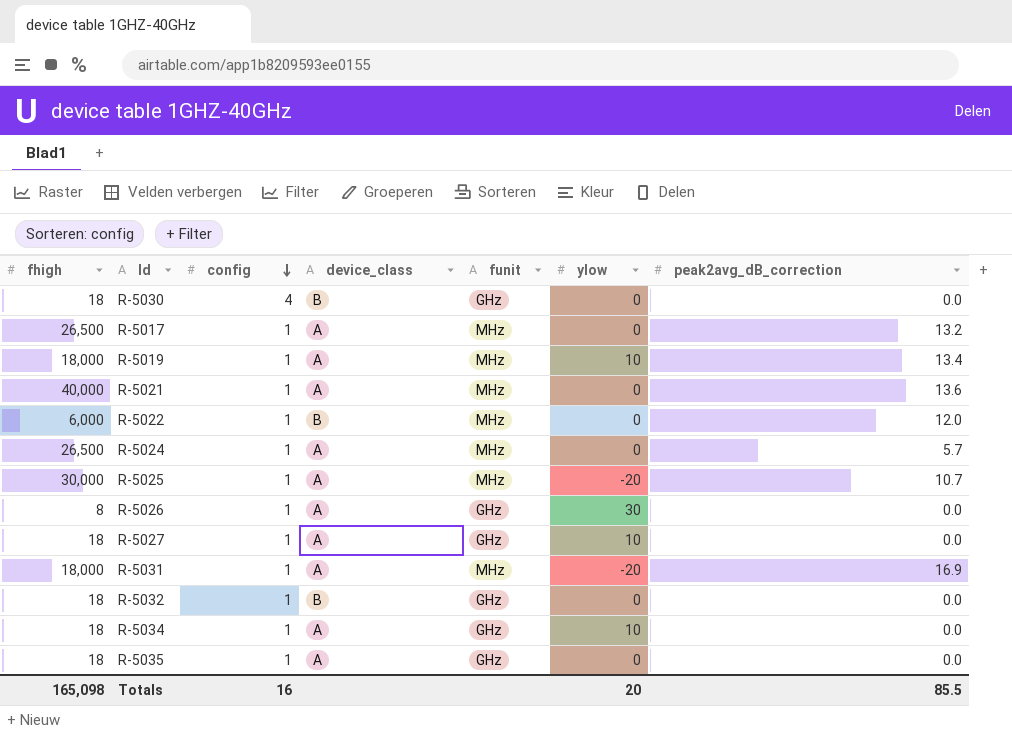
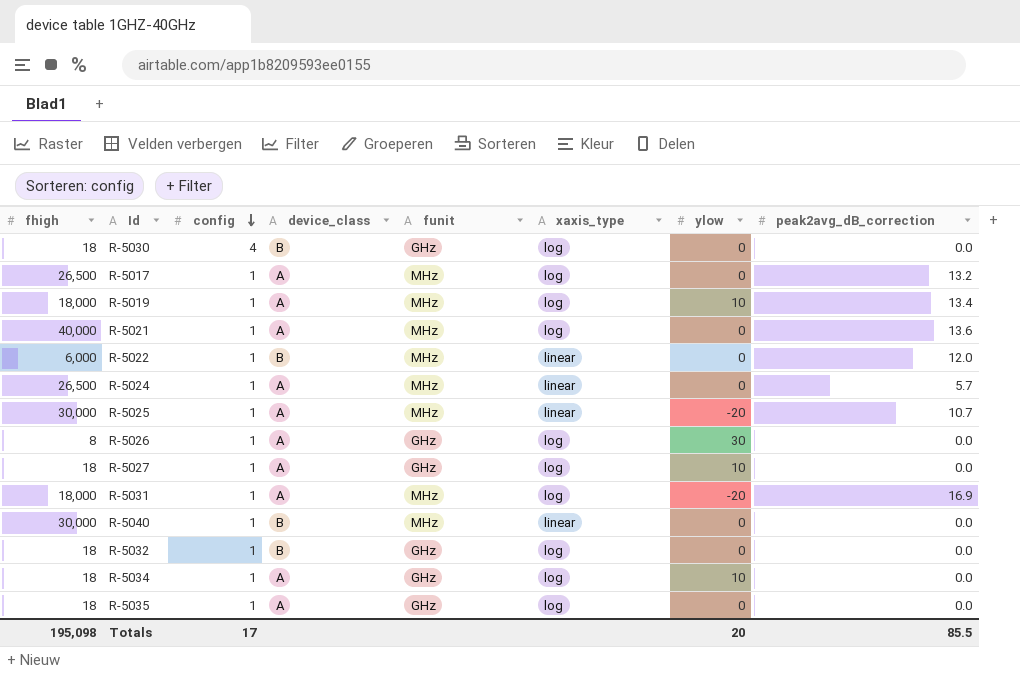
column xaxis_type | position: none -> 6
row R-5040: none -> 30,000 | 1 | B | MHz | linear | 0 | 0.0
Totals | fhigh: 165,098 -> 195,098
Totals | config: 16 -> 17

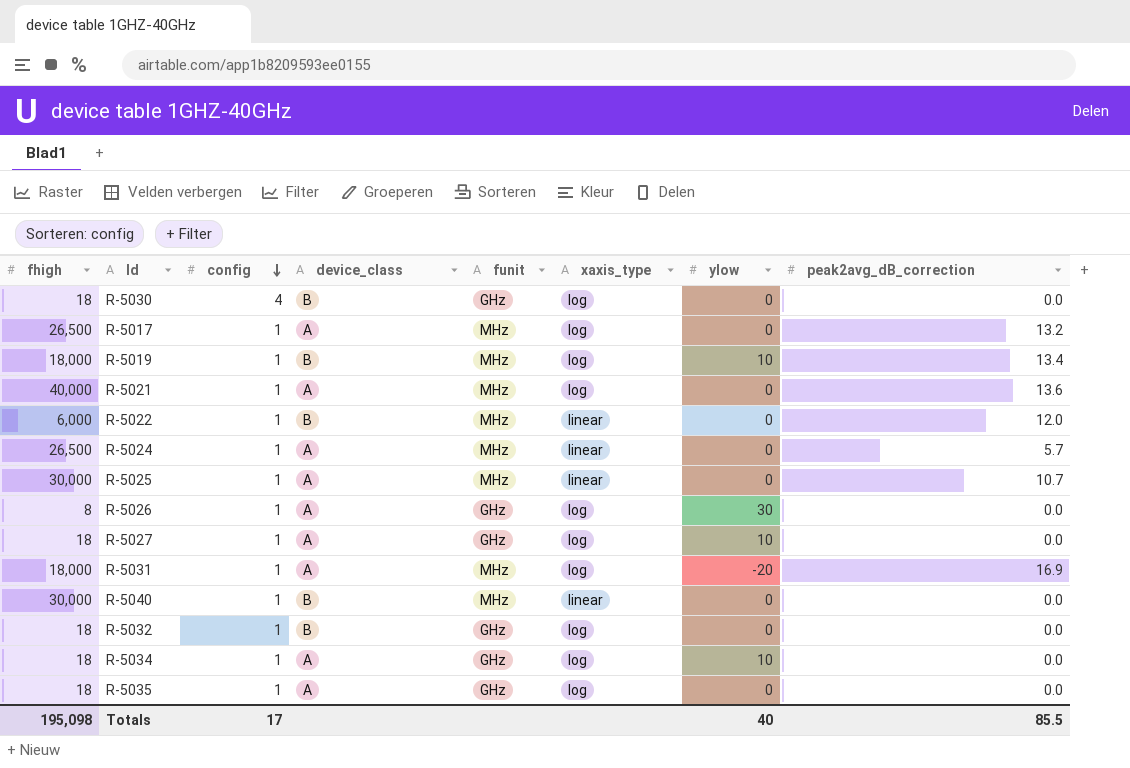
R-5019 | device_class: A -> B
R-5025 | ylow: -20 -> 0
Totals | ylow: 20 -> 40

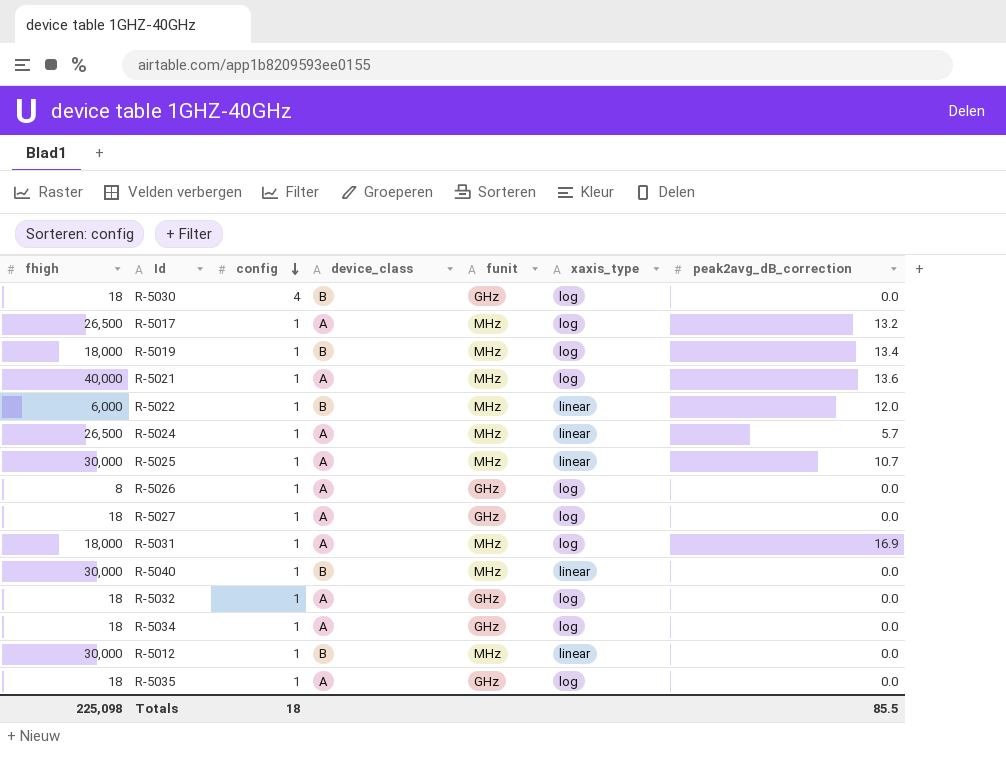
column ylow | position: 7 -> none
R-5032 | device_class: B -> A
row R-5012: none -> 30,000 | 1 | B | MHz | linear | 0.0
Totals | fhigh: 195,098 -> 225,098
Totals | config: 17 -> 18

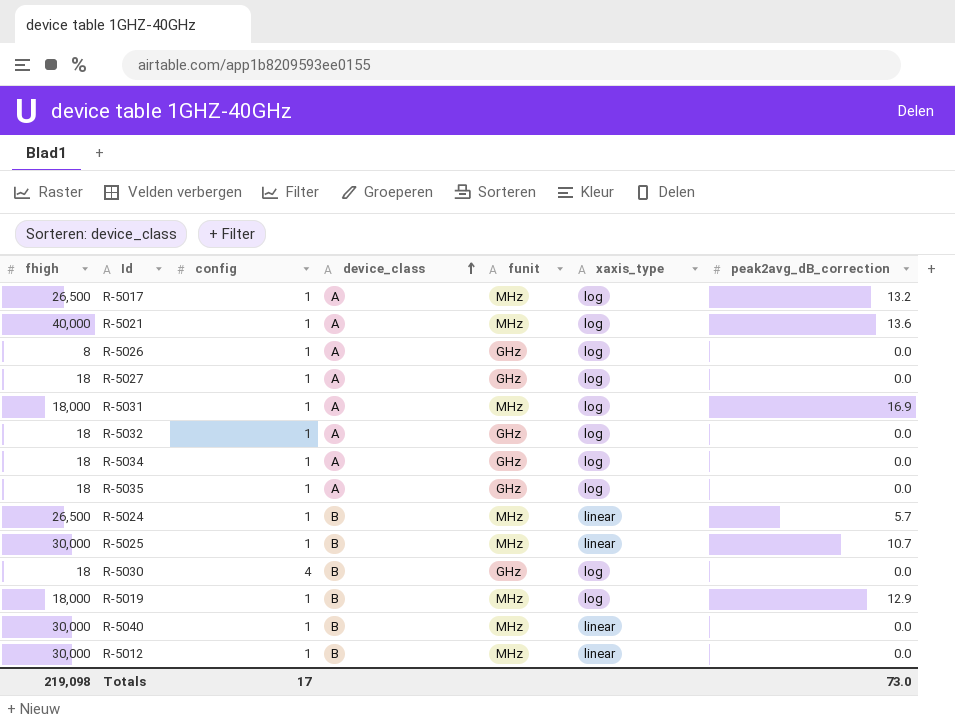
row order: config descending -> device_class ascending
row R-5022: 6,000 | 1 | B | MHz | linear | 12.0 -> none
R-5024 | device_class: A -> B
R-5025 | device_class: A -> B
R-5019 | peak2avg_dB_correction: 13.4 -> 12.9
Totals | fhigh: 225,098 -> 219,098
Totals | config: 18 -> 17
Totals | peak2avg_dB_correction: 85.5 -> 73.0

